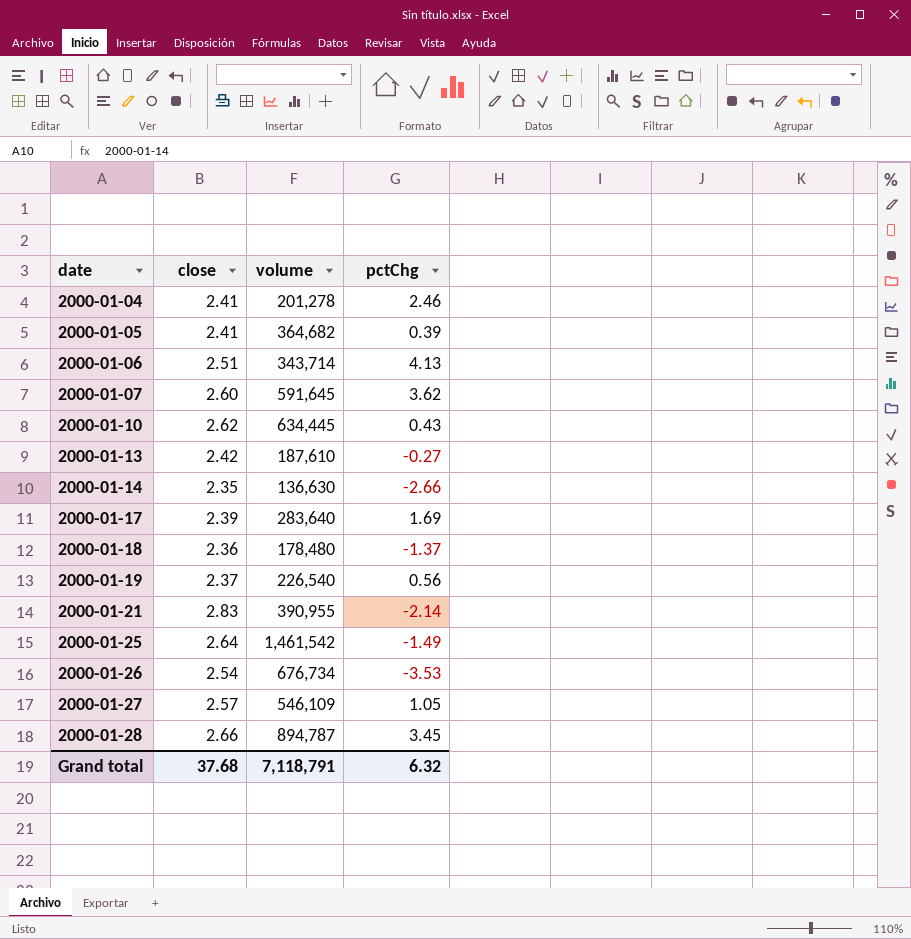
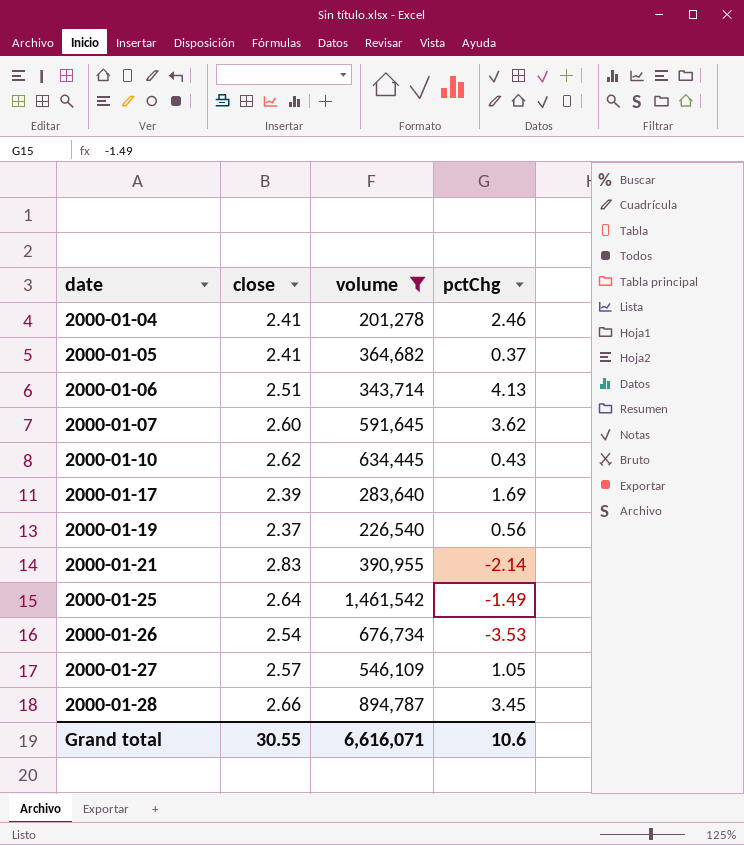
filter: none -> volume >= 201,278
2000-01-05 | pctChg: 0.39 -> 0.37
Grand total | close: 37.68 -> 30.55
Grand total | volume: 7,118,791 -> 6,616,071
Grand total | pctChg: 6.32 -> 10.6

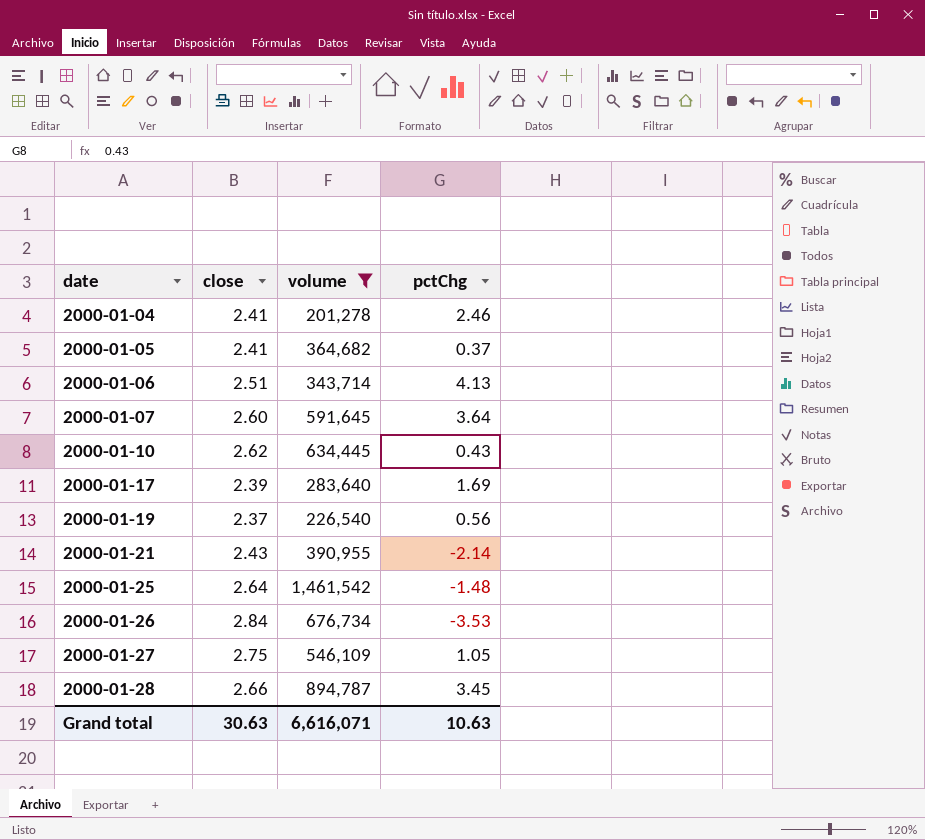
2000-01-07 | pctChg: 3.62 -> 3.64
2000-01-21 | close: 2.83 -> 2.43
2000-01-25 | pctChg: -1.49 -> -1.48
2000-01-26 | close: 2.54 -> 2.84
2000-01-27 | close: 2.57 -> 2.75
Grand total | close: 30.55 -> 30.63
Grand total | pctChg: 10.6 -> 10.63

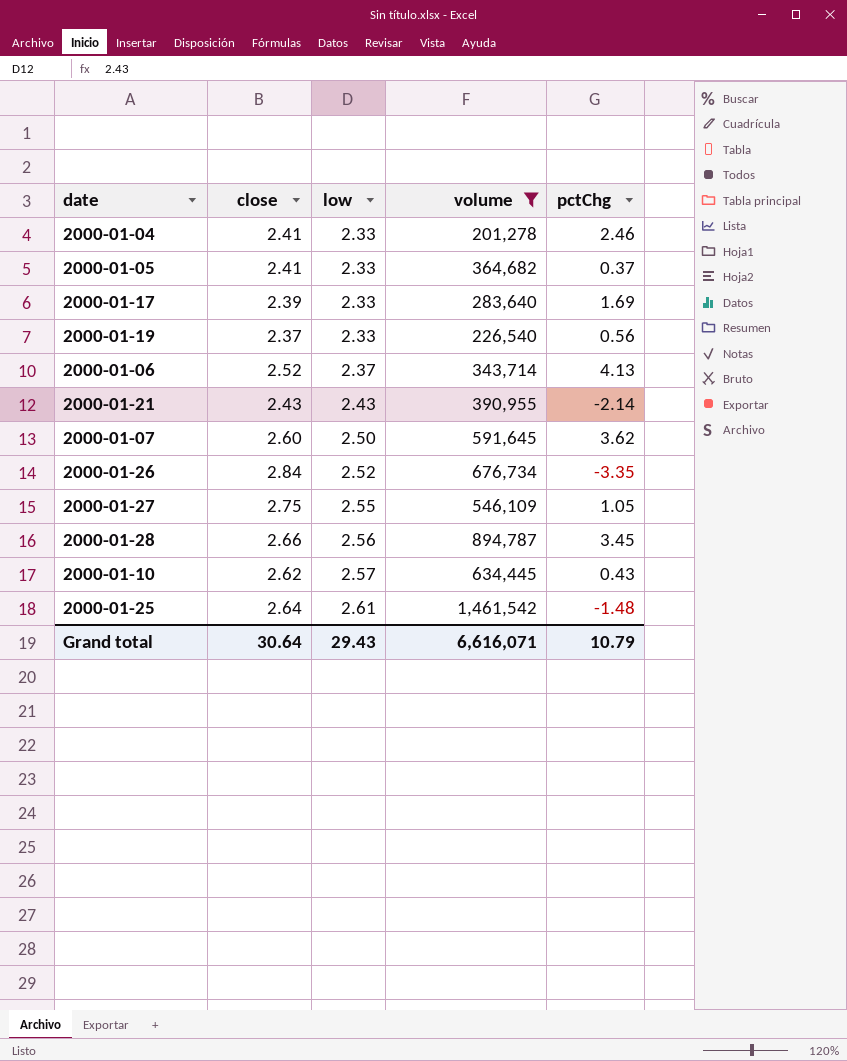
row order: date ascending -> low ascending
column low | position: none -> 3
2000-01-06 | close: 2.51 -> 2.52
2000-01-07 | pctChg: 3.64 -> 3.62
2000-01-26 | pctChg: -3.53 -> -3.35
Grand total | close: 30.63 -> 30.64
Grand total | pctChg: 10.63 -> 10.79

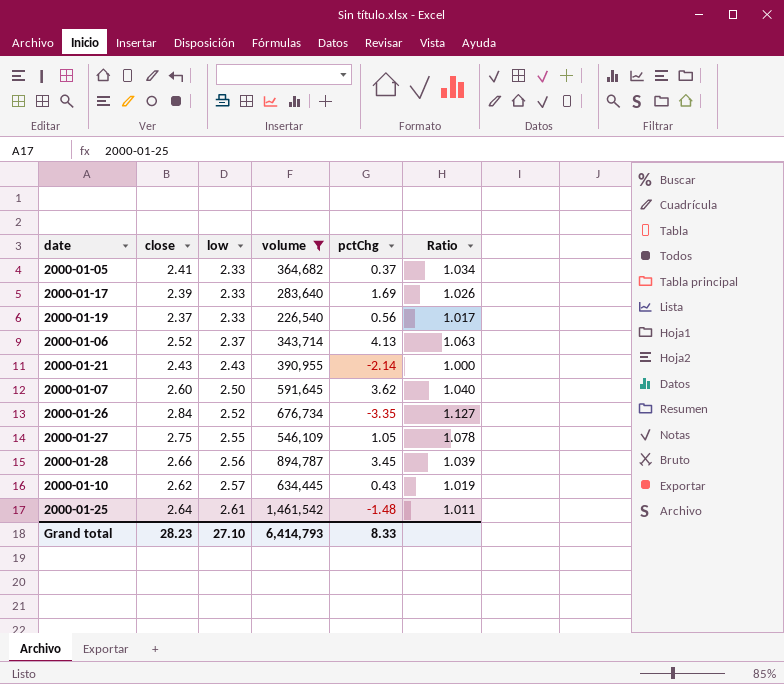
column Ratio | formula: none -> [close] / [low]
row 2000-01-04: 2.41 | 2.33 | 201,278 | 2.46 -> none
Grand total | close: 30.64 -> 28.23
Grand total | low: 29.43 -> 27.10
Grand total | volume: 6,616,071 -> 6,414,793
Grand total | pctChg: 10.79 -> 8.33

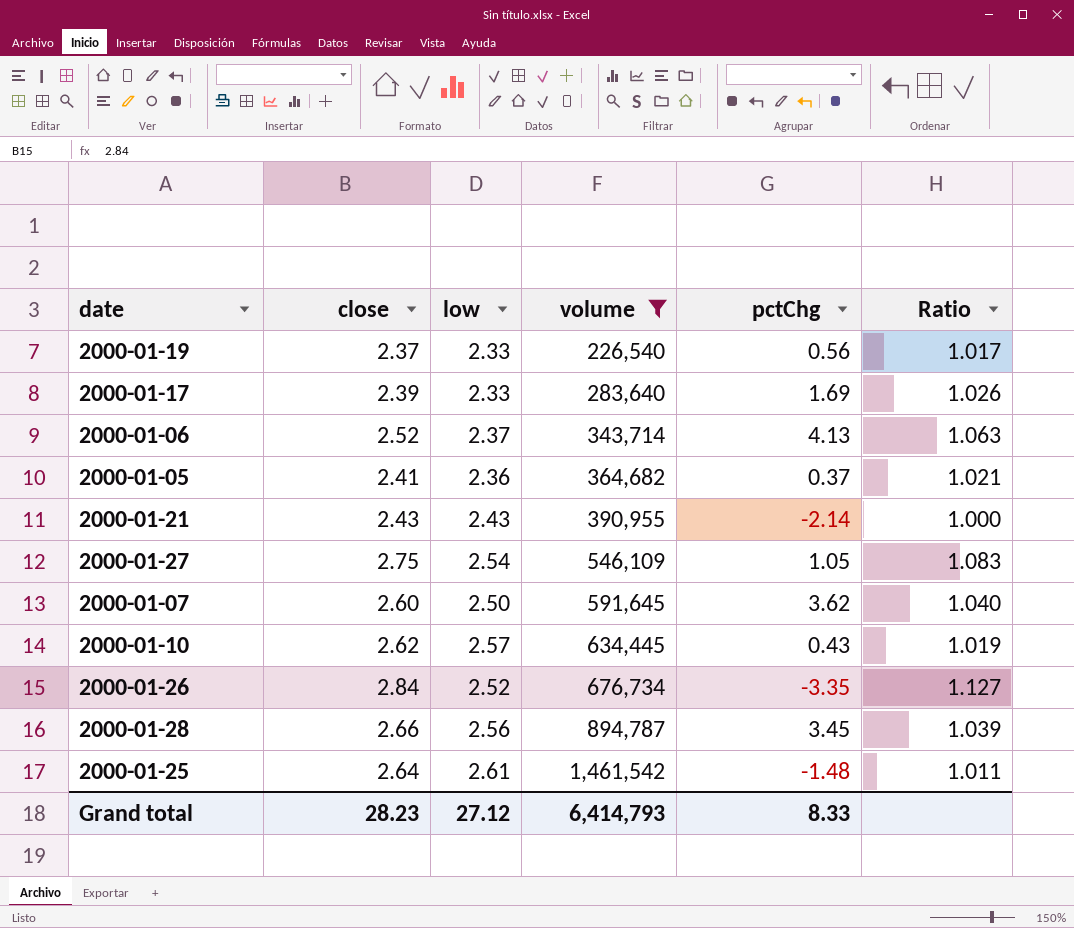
row order: low ascending -> volume ascending
2000-01-05 | low: 2.33 -> 2.36
2000-01-05 | Ratio: 1.034 -> 1.021
2000-01-27 | low: 2.55 -> 2.54
2000-01-27 | Ratio: 1.078 -> 1.083
Grand total | low: 27.10 -> 27.12

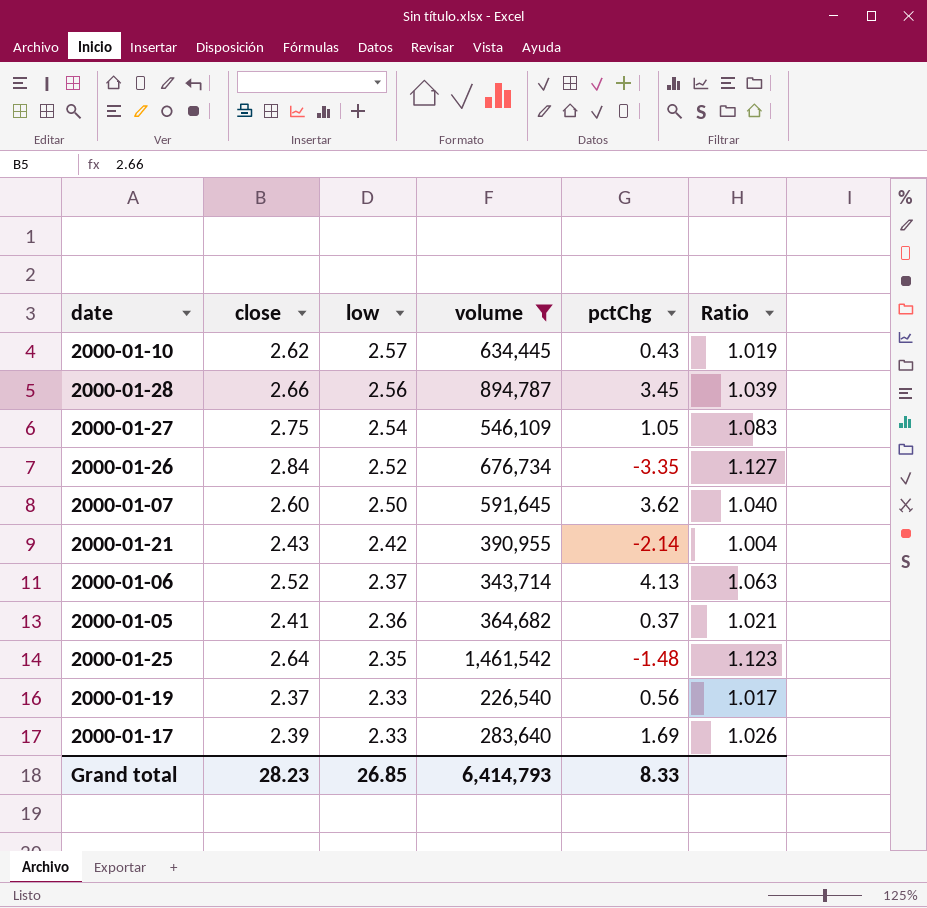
row order: volume ascending -> low descending
2000-01-21 | low: 2.43 -> 2.42
2000-01-21 | Ratio: 1.000 -> 1.004
2000-01-25 | low: 2.61 -> 2.35
2000-01-25 | Ratio: 1.011 -> 1.123
Grand total | low: 27.12 -> 26.85

